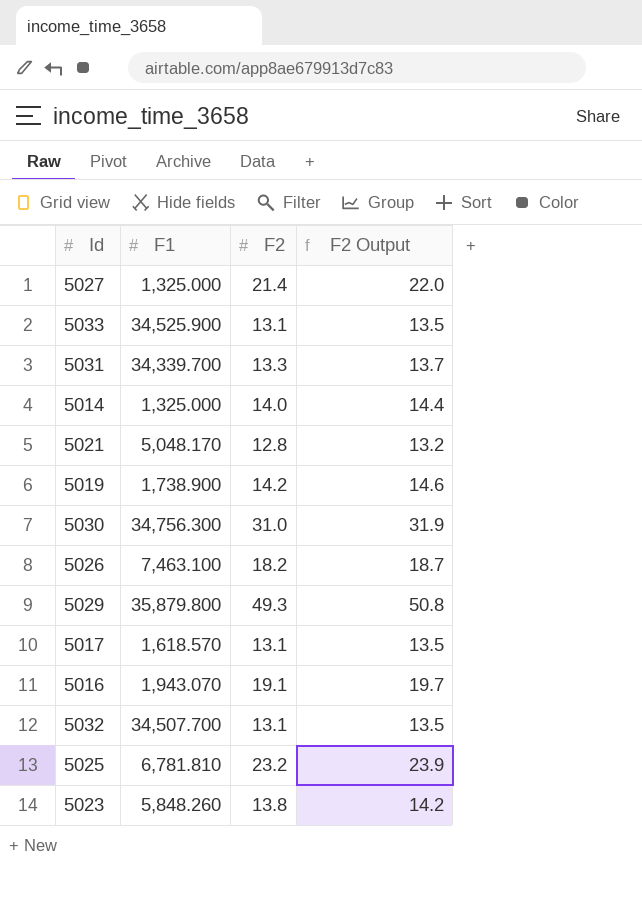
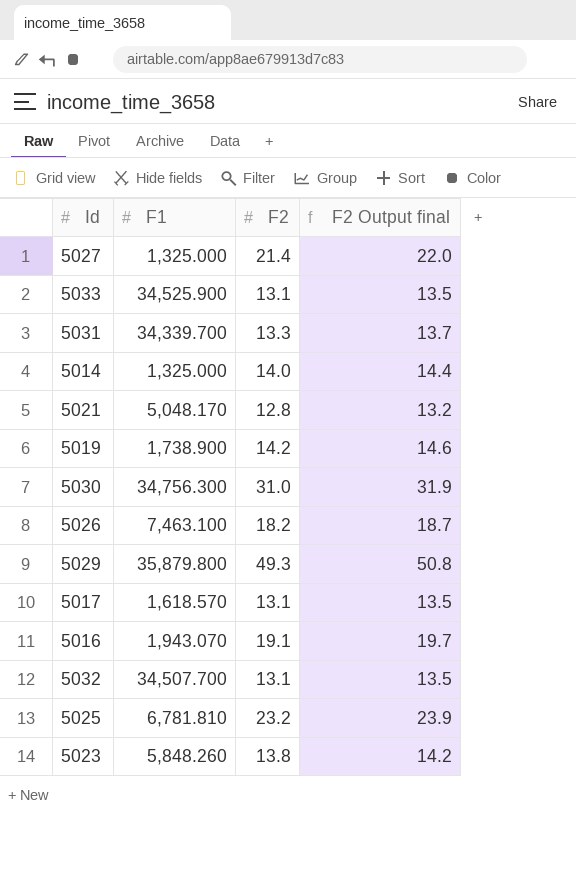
column name: F2 Output -> F2 Output final

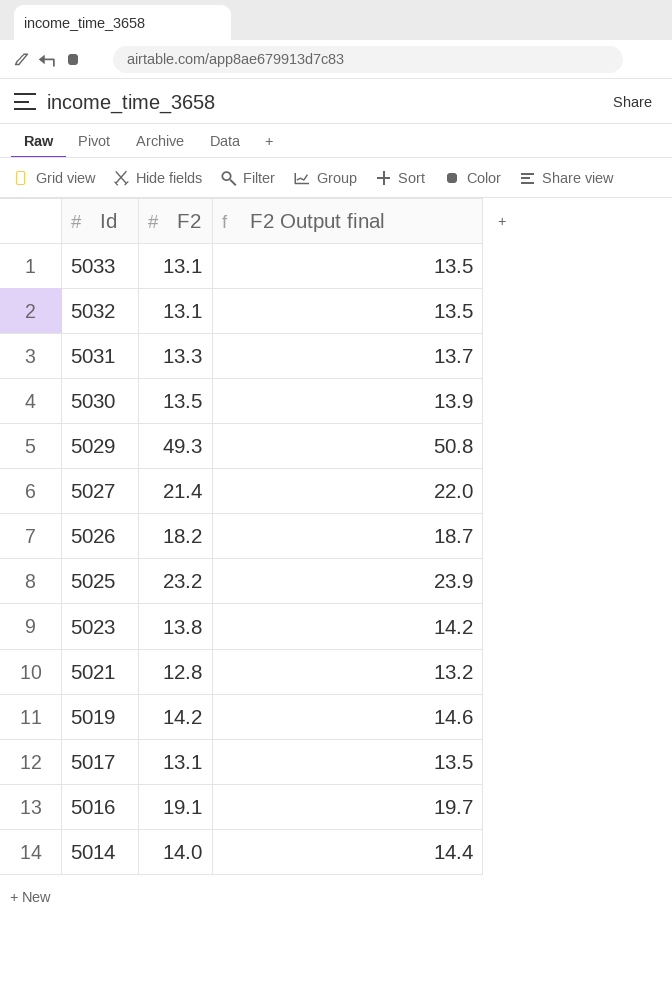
row order: none -> Id descending
column F1 | position: 2 -> none
5030 | F2: 31.0 -> 13.5
5030 | F2 Output final: 31.9 -> 13.9

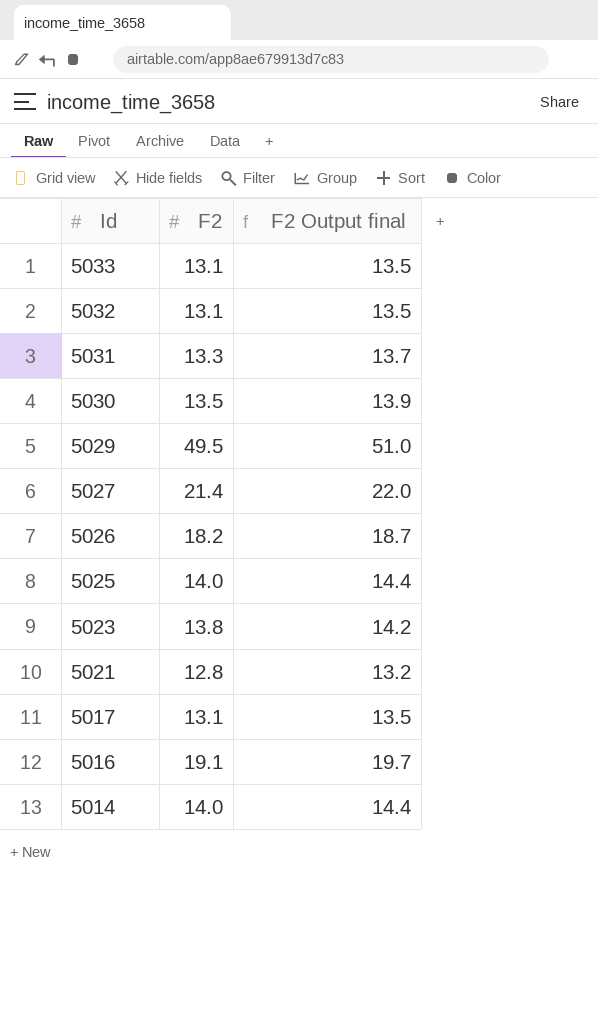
row 5019: 14.2 | 14.6 -> none
5029 | F2: 49.3 -> 49.5
5029 | F2 Output final: 50.8 -> 51.0
5025 | F2: 23.2 -> 14.0
5025 | F2 Output final: 23.9 -> 14.4

